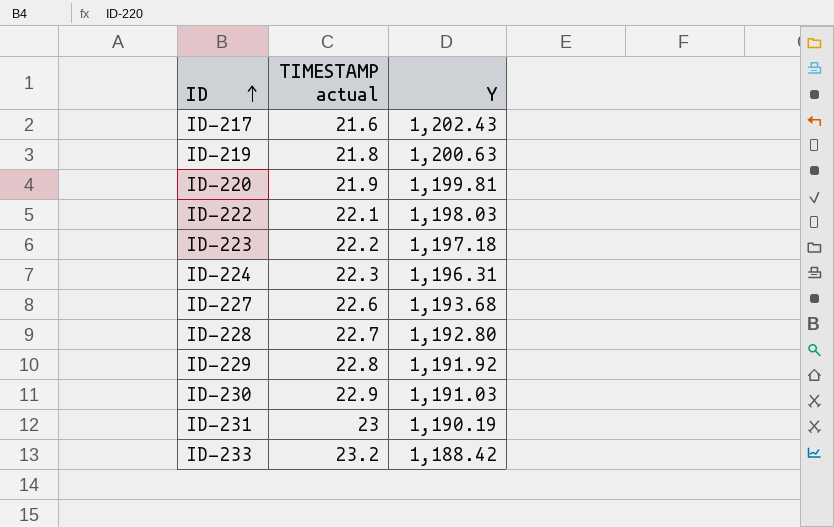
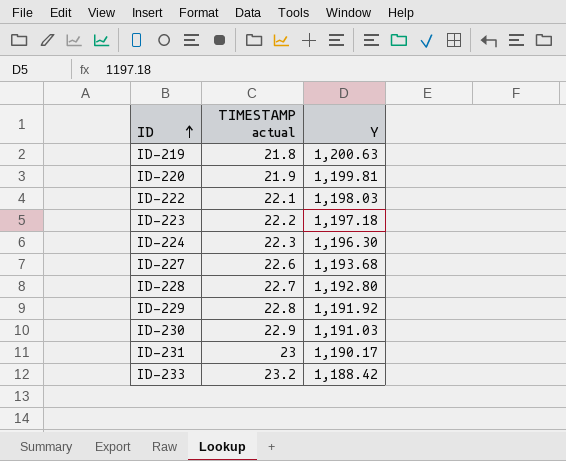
row ID-217: 21.6 | 1,202.43 -> none
ID-224 | Y: 1,196.31 -> 1,196.30
ID-231 | Y: 1,190.19 -> 1,190.17

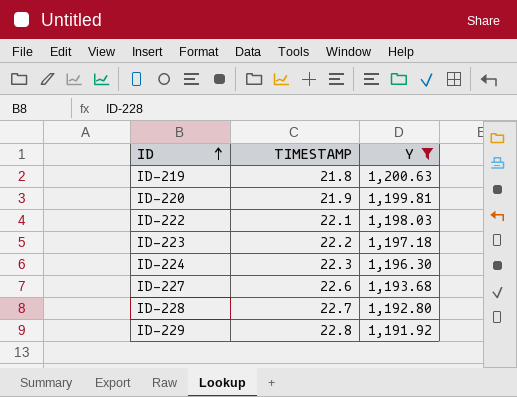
filter: none -> Y >= 1,191.92
column name: TIMESTAMP actual -> TIMESTAMP

